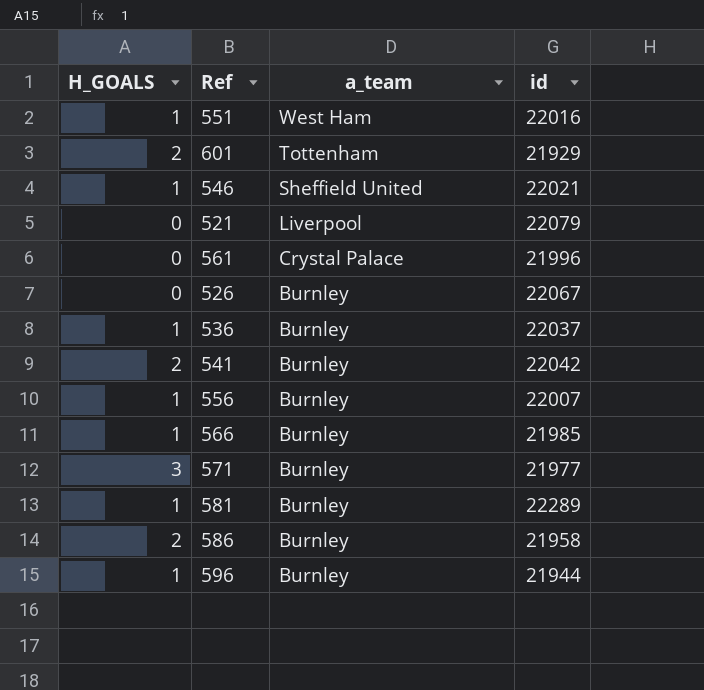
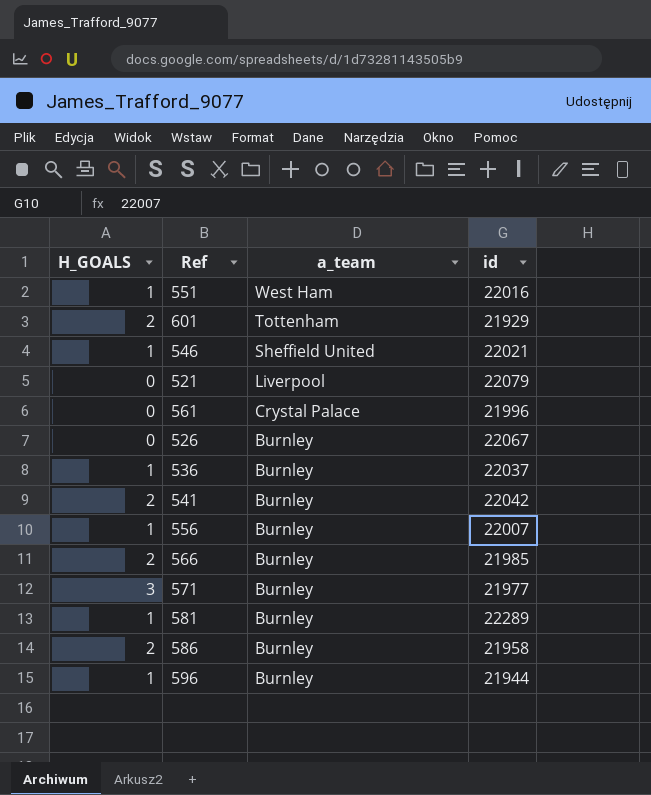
566 | H_GOALS: 1 -> 2

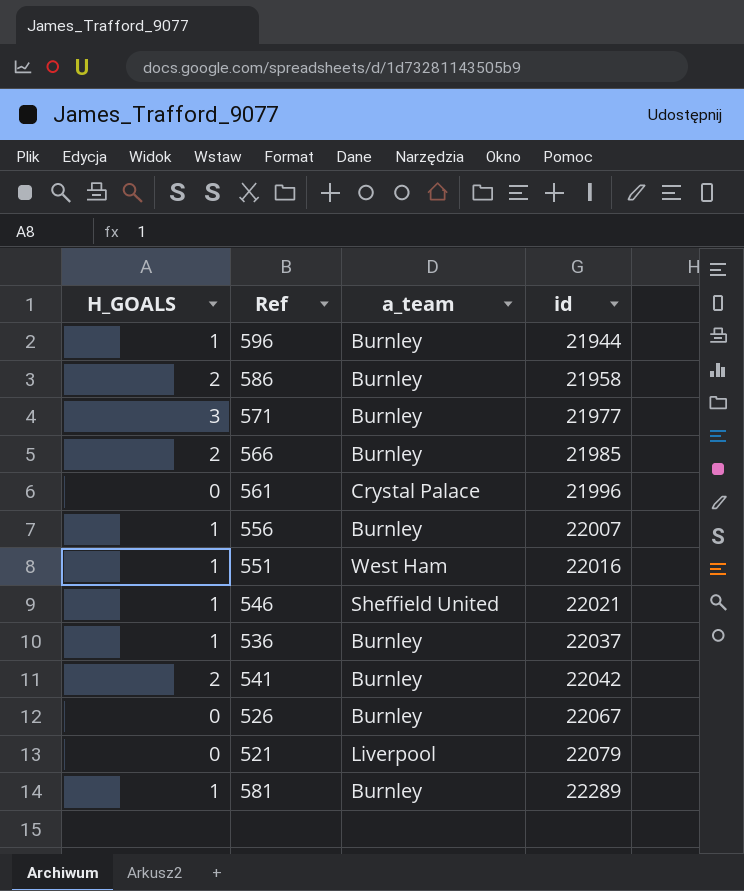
row order: a_team descending -> id ascending
row 601: 2 | Tottenham | 21929 -> none

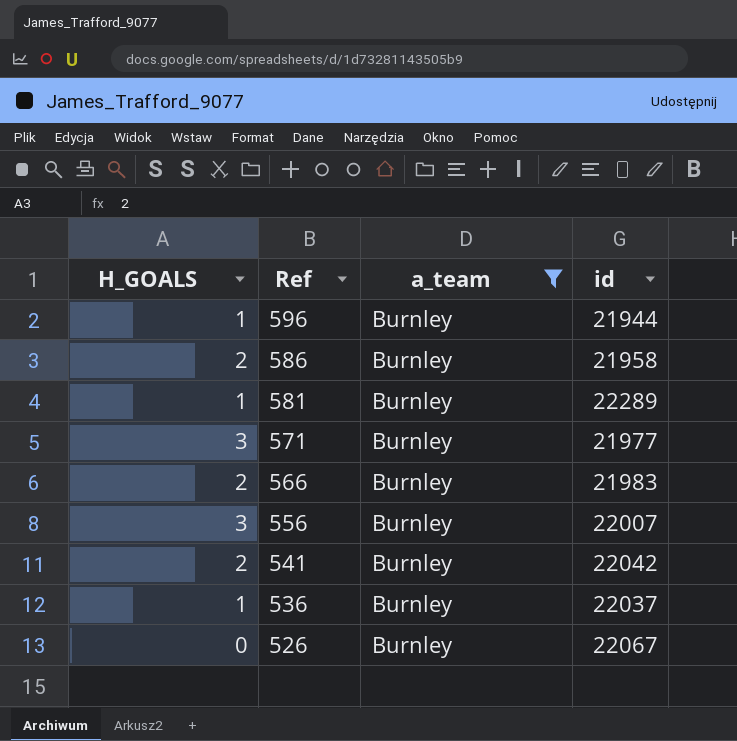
filter: none -> a_team = Burnley
row order: id ascending -> Ref descending
566 | id: 21985 -> 21983
556 | H_GOALS: 1 -> 3

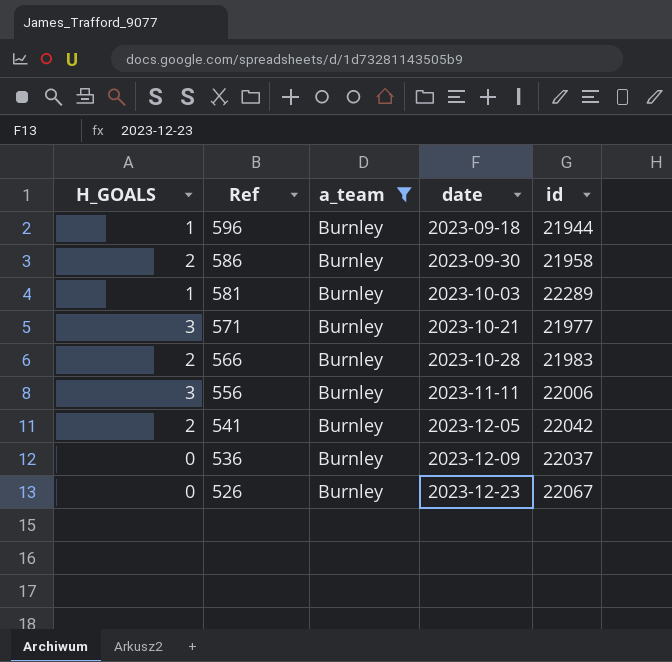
column date | position: none -> 4
556 | id: 22007 -> 22006
536 | H_GOALS: 1 -> 0

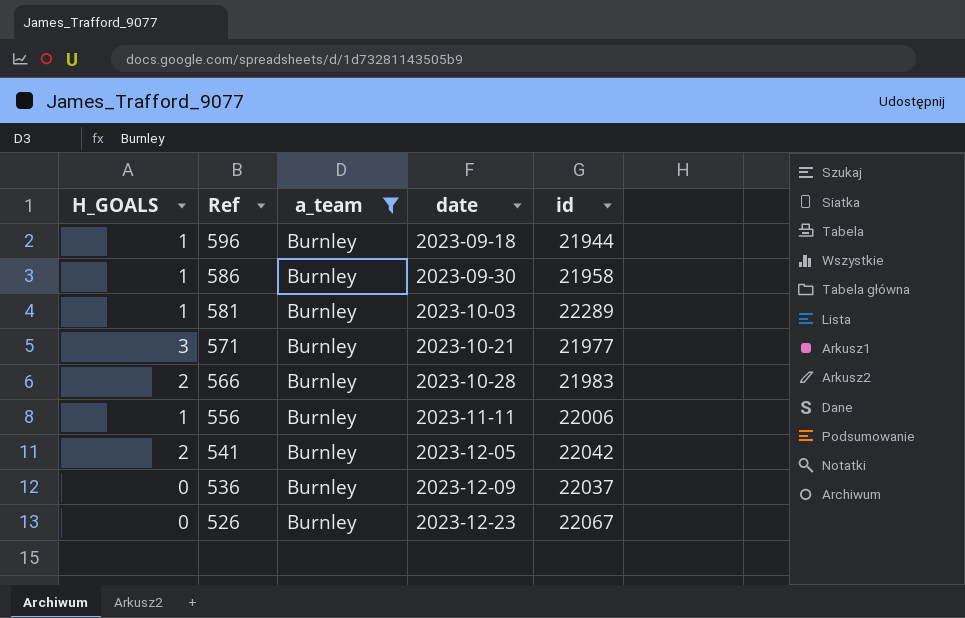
586 | H_GOALS: 2 -> 1
556 | H_GOALS: 3 -> 1

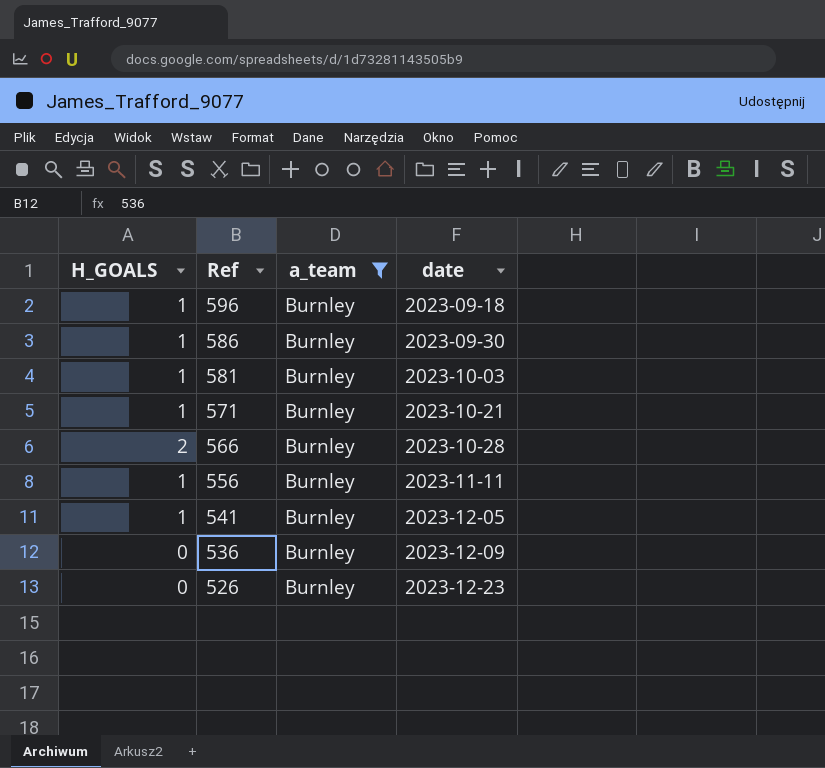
column id | position: 5 -> none
571 | H_GOALS: 3 -> 1
541 | H_GOALS: 2 -> 1

